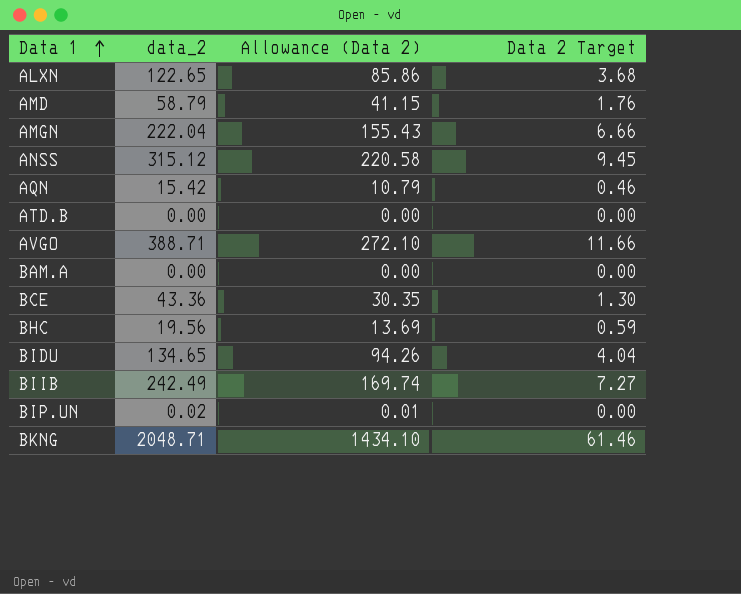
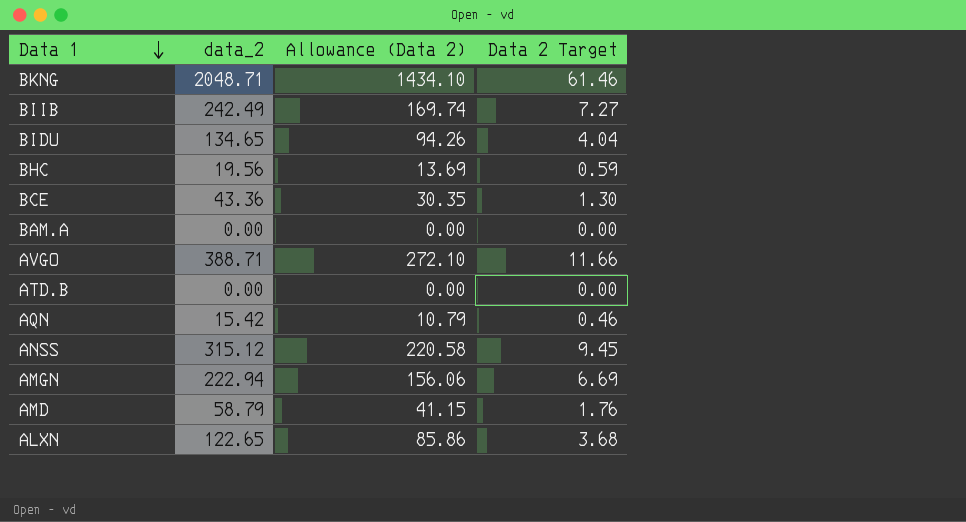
row order: Data 1 ascending -> Data 1 descending
row BIP.UN: 0.02 | 0.01 | 0.00 -> none
AMGN | data_2: 222.04 -> 222.94
AMGN | Allowance (Data 2): 155.43 -> 156.06
AMGN | Data 2 Target: 6.66 -> 6.69

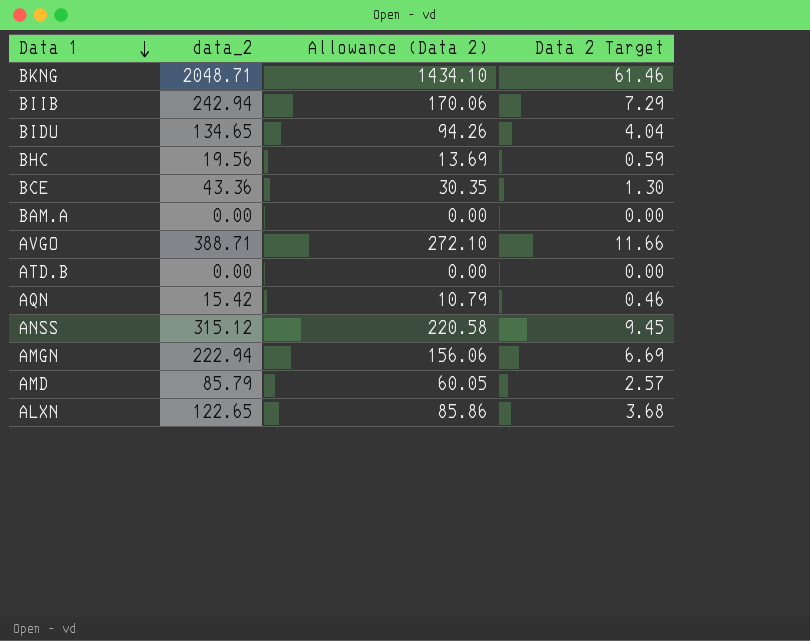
BIIB | data_2: 242.49 -> 242.94
BIIB | Allowance (Data 2): 169.74 -> 170.06
BIIB | Data 2 Target: 7.27 -> 7.29
AMD | data_2: 58.79 -> 85.79
AMD | Allowance (Data 2): 41.15 -> 60.05
AMD | Data 2 Target: 1.76 -> 2.57

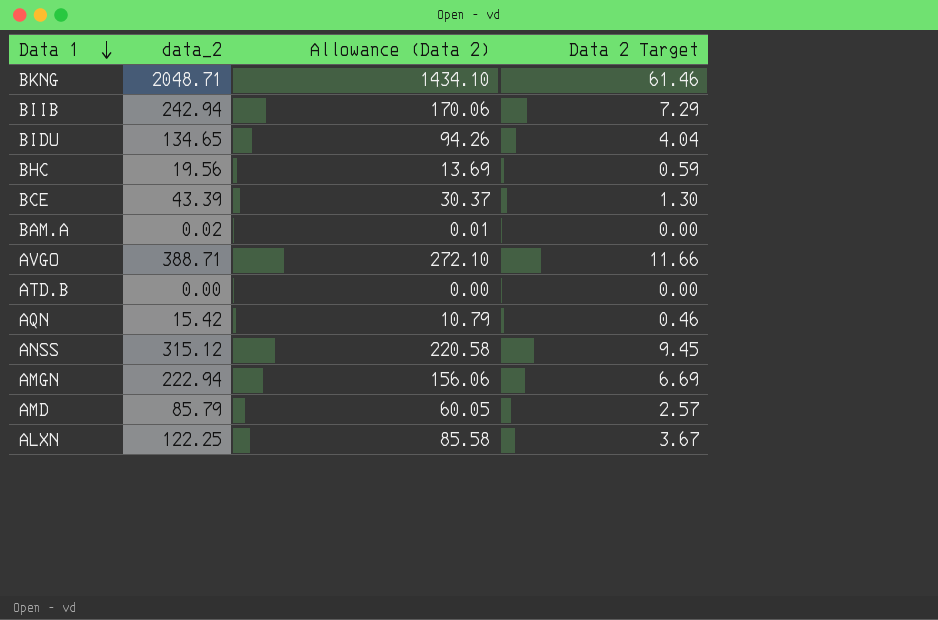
BCE | data_2: 43.36 -> 43.39
BCE | Allowance (Data 2): 30.35 -> 30.37
BAM.A | data_2: 0.00 -> 0.02
BAM.A | Allowance (Data 2): 0.00 -> 0.01
ALXN | data_2: 122.65 -> 122.25
ALXN | Allowance (Data 2): 85.86 -> 85.58
ALXN | Data 2 Target: 3.68 -> 3.67

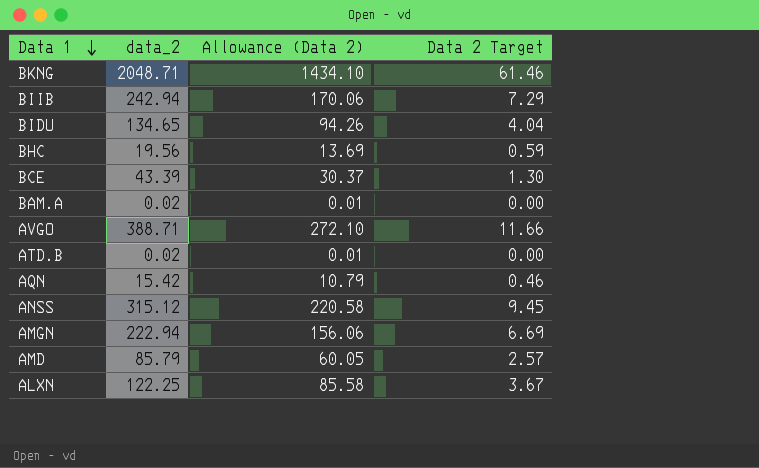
ATD.B | data_2: 0.00 -> 0.02
ATD.B | Allowance (Data 2): 0.00 -> 0.01

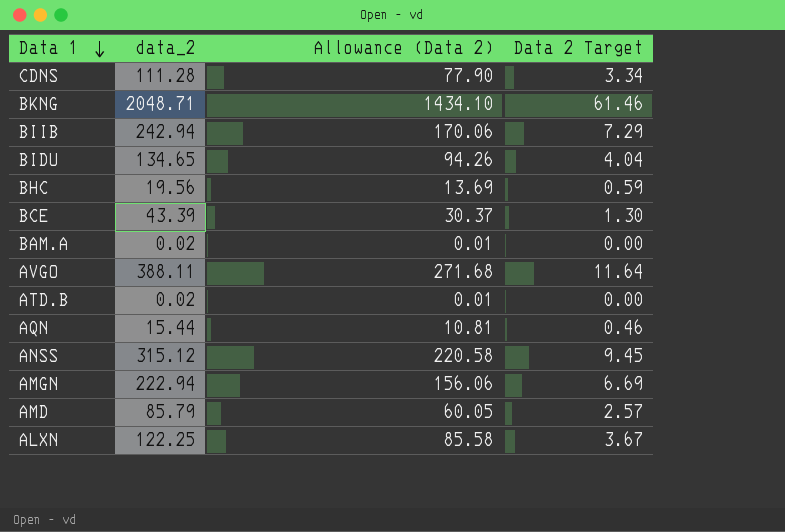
row CDNS: none -> 111.28 | 77.90 | 3.34
AVGO | data_2: 388.71 -> 388.11
AVGO | Allowance (Data 2): 272.10 -> 271.68
AVGO | Data 2 Target: 11.66 -> 11.64
AQN | data_2: 15.42 -> 15.44
AQN | Allowance (Data 2): 10.79 -> 10.81

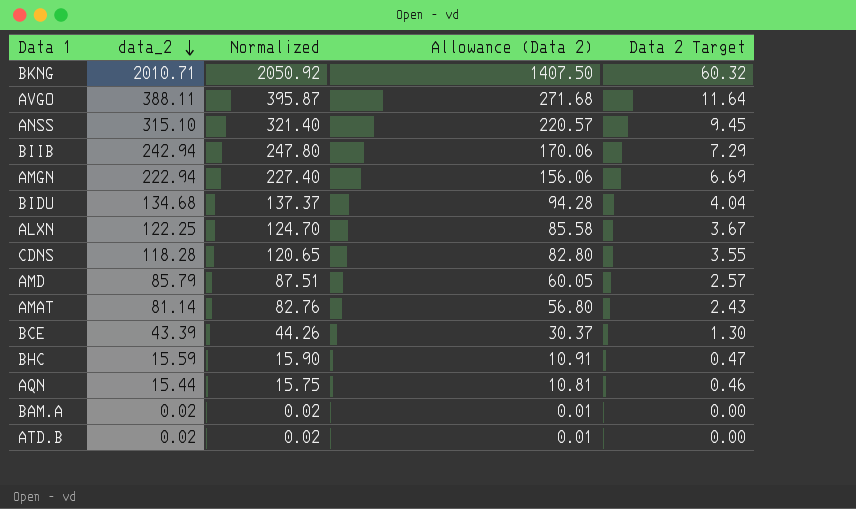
row order: Data 1 descending -> data_2 descending
column Normalized | formula: none -> [data_2] * 1.02
BKNG | data_2: 2048.71 -> 2010.71
BKNG | Allowance (Data 2): 1434.10 -> 1407.50
BKNG | Data 2 Target: 61.46 -> 60.32
ANSS | data_2: 315.12 -> 315.10
ANSS | Allowance (Data 2): 220.58 -> 220.57
BIDU | data_2: 134.65 -> 134.68
BIDU | Allowance (Data 2): 94.26 -> 94.28
CDNS | data_2: 111.28 -> 118.28
CDNS | Allowance (Data 2): 77.90 -> 82.80
CDNS | Data 2 Target: 3.34 -> 3.55
row AMAT: none -> 81.14 | 82.76 | 56.80 | 2.43
BHC | data_2: 19.56 -> 15.59
BHC | Allowance (Data 2): 13.69 -> 10.91
BHC | Data 2 Target: 0.59 -> 0.47

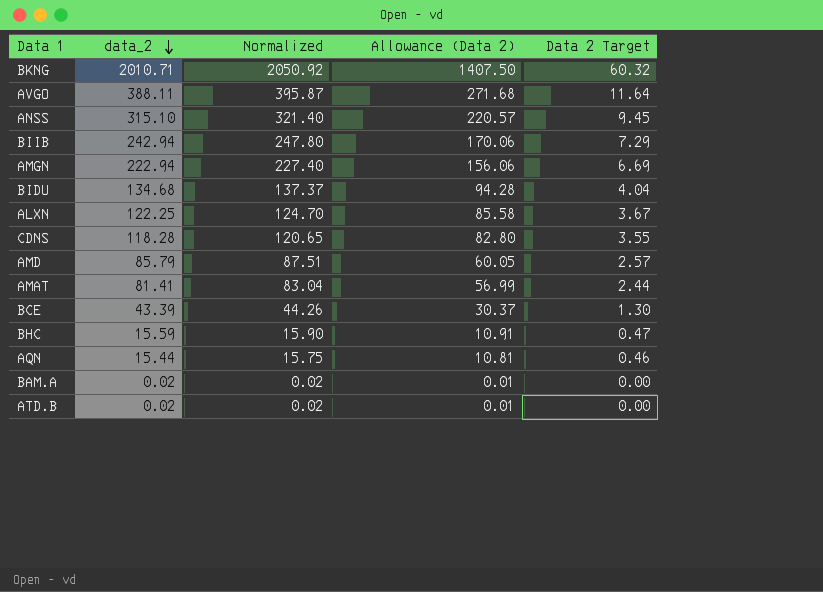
AMAT | data_2: 81.14 -> 81.41
AMAT | Normalized: 82.76 -> 83.04
AMAT | Allowance (Data 2): 56.80 -> 56.99
AMAT | Data 2 Target: 2.43 -> 2.44

